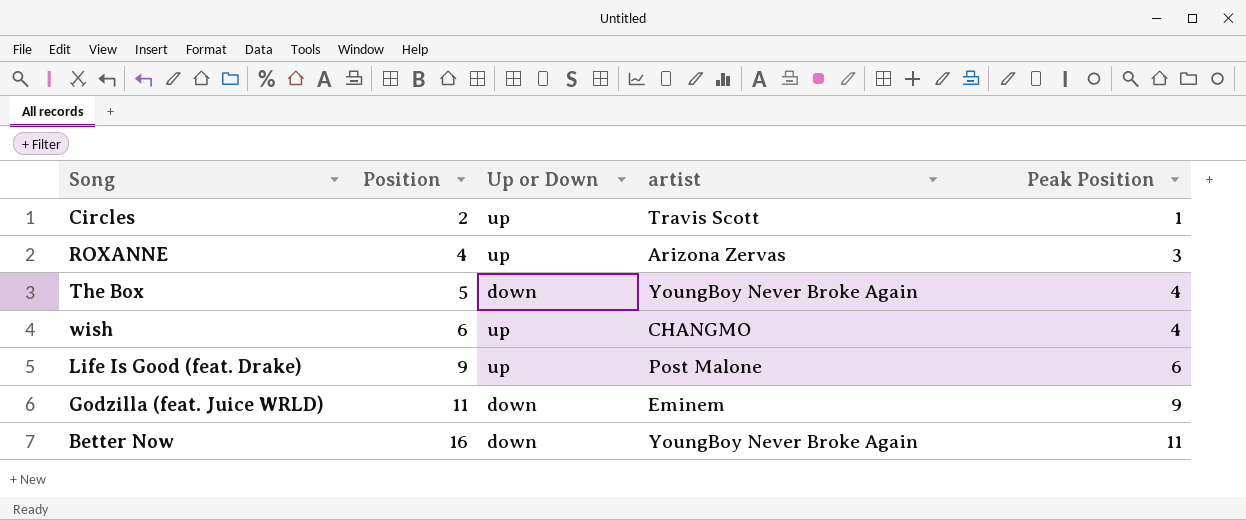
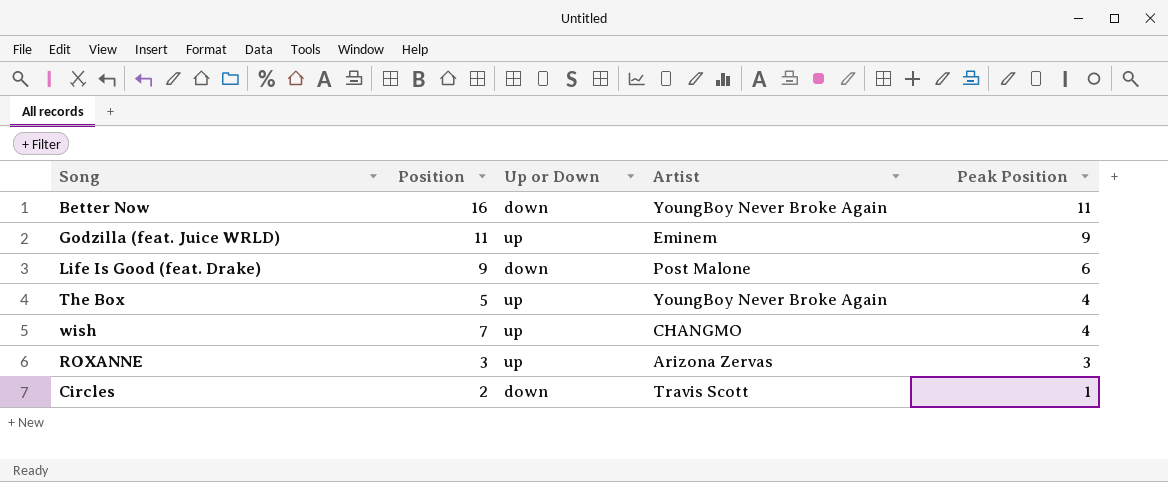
row order: Position ascending -> Peak Position descending
column name: artist -> Artist
Godzilla (feat. Juice WRLD) | Up or Down: down -> up
Life Is Good (feat. Drake) | Up or Down: up -> down
The Box | Up or Down: down -> up
wish | Position: 6 -> 7
ROXANNE | Position: 4 -> 3
Circles | Up or Down: up -> down

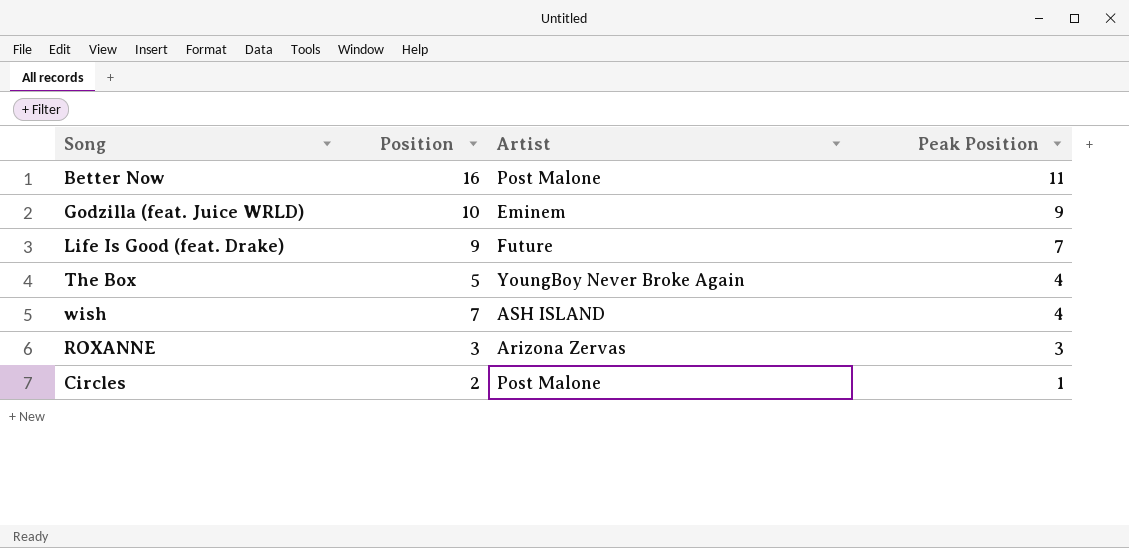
column Up or Down | position: 3 -> none
Better Now | Artist: YoungBoy Never Broke Again -> Post Malone
Godzilla (feat. Juice WRLD) | Position: 11 -> 10
Life Is Good (feat. Drake) | Artist: Post Malone -> Future
Life Is Good (feat. Drake) | Peak Position: 6 -> 7
wish | Artist: CHANGMO -> ASH ISLAND
Circles | Artist: Travis Scott -> Post Malone

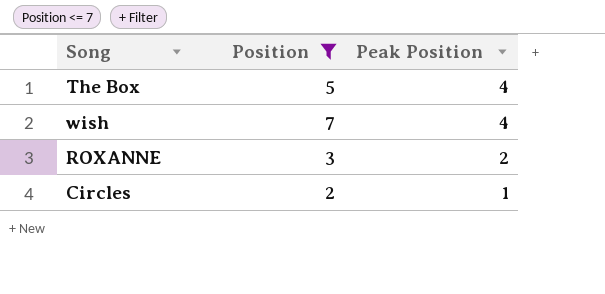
filter: none -> Position <= 7
column Artist | position: 3 -> none
ROXANNE | Peak Position: 3 -> 2

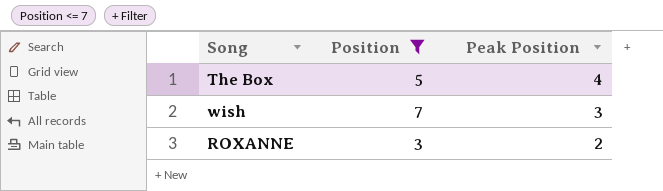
row Circles: 2 | 1 -> none
wish | Peak Position: 4 -> 3

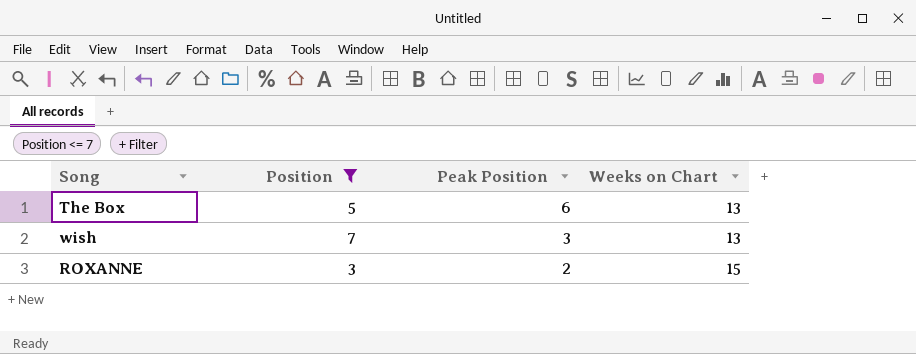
column Weeks on Chart | position: none -> 4
The Box | Peak Position: 4 -> 6

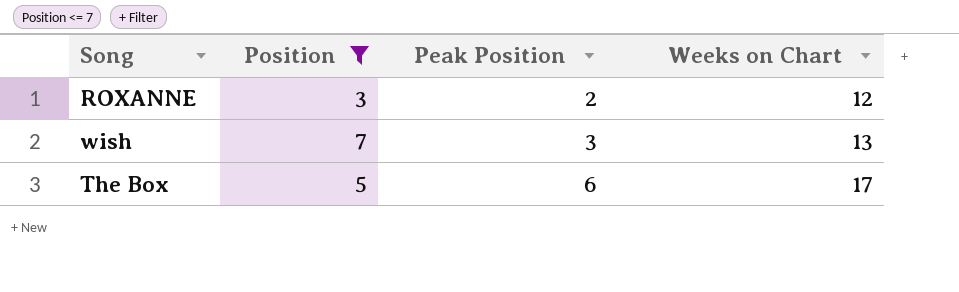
row order: Peak Position descending -> Peak Position ascending
ROXANNE | Weeks on Chart: 15 -> 12
The Box | Weeks on Chart: 13 -> 17

